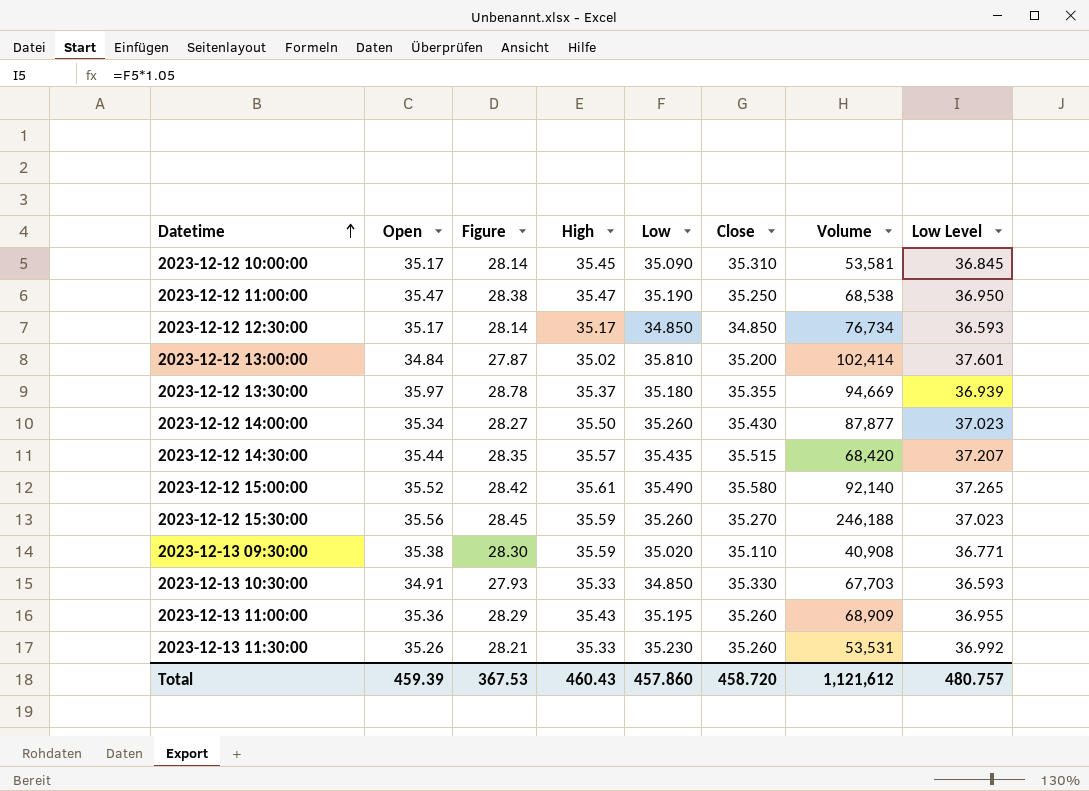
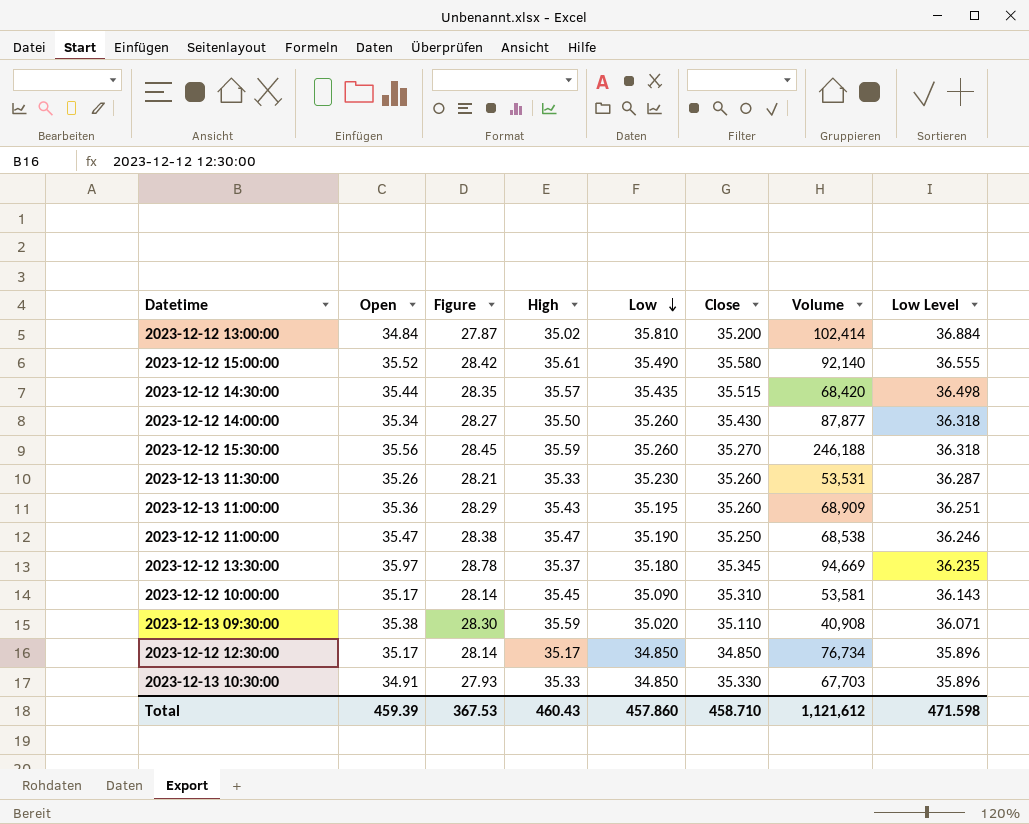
row order: Datetime ascending -> Low descending
column Low Level | formula: [Low] * 1.05 -> [Low] * 1.03
2023-12-12 13:30:00 | Close: 35.355 -> 35.345
Total | Close: 458.720 -> 458.710
Total | Low Level: 480.757 -> 471.598

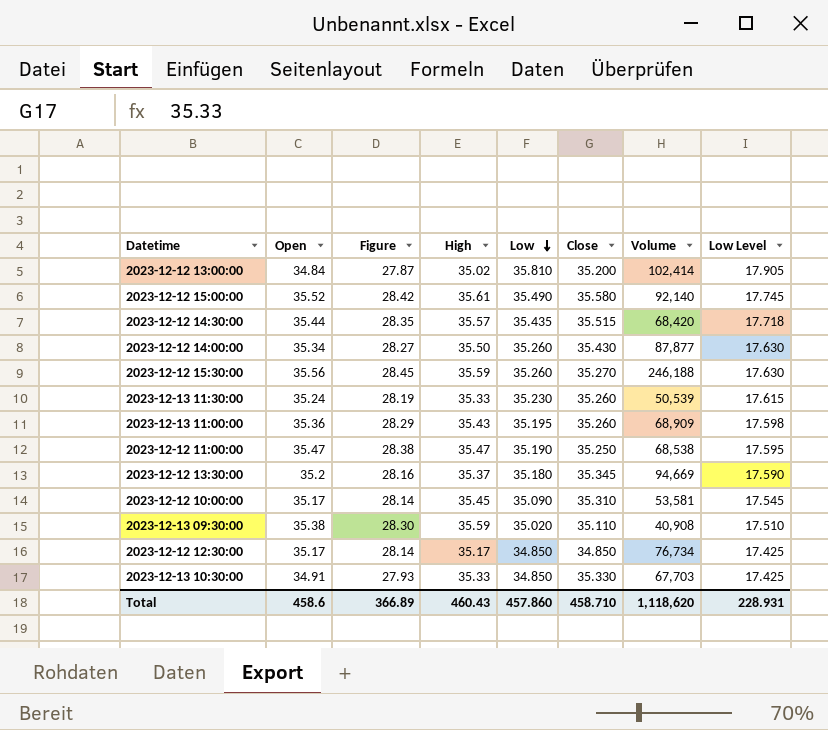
column Low Level | formula: [Low] * 1.03 -> [Low] * 0.5
2023-12-13 11:30:00 | Open: 35.26 -> 35.24
2023-12-13 11:30:00 | Figure: 28.21 -> 28.19
2023-12-13 11:30:00 | Volume: 53,531 -> 50,539
2023-12-12 13:30:00 | Open: 35.97 -> 35.2
2023-12-12 13:30:00 | Figure: 28.78 -> 28.16
Total | Open: 459.39 -> 458.6
Total | Figure: 367.53 -> 366.89
Total | Volume: 1,121,612 -> 1,118,620
Total | Low Level: 471.598 -> 228.931

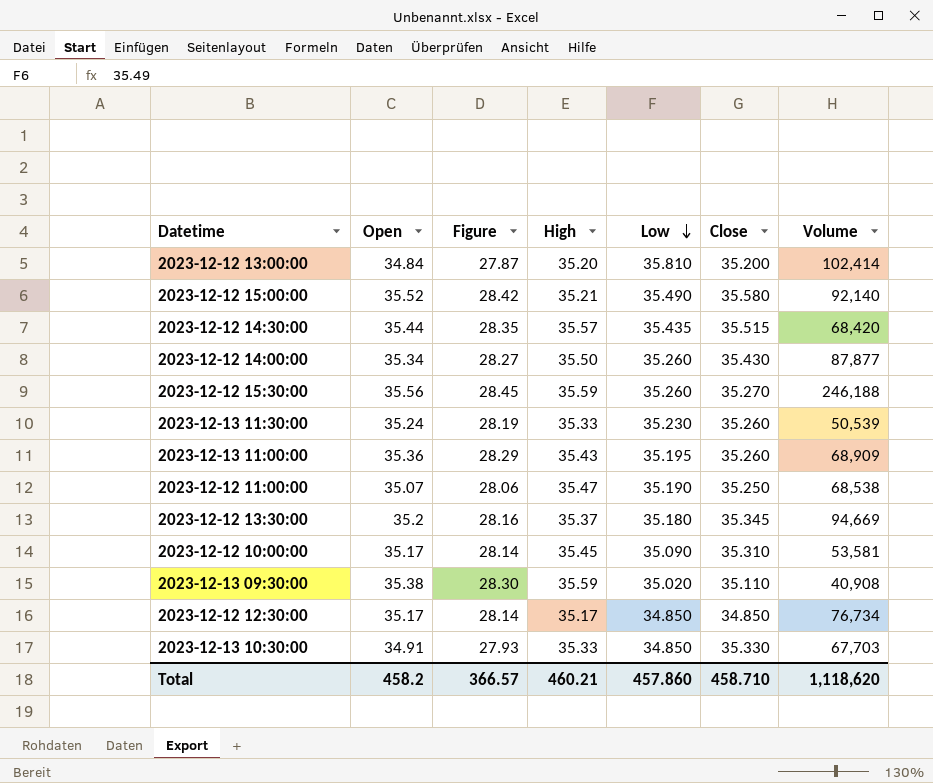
column Low Level | formula: [Low] * 0.5 -> none
2023-12-12 13:00:00 | High: 35.02 -> 35.20
2023-12-12 15:00:00 | High: 35.61 -> 35.21
2023-12-12 11:00:00 | Open: 35.47 -> 35.07
2023-12-12 11:00:00 | Figure: 28.38 -> 28.06
Total | Open: 458.6 -> 458.2
Total | Figure: 366.89 -> 366.57
Total | High: 460.43 -> 460.21

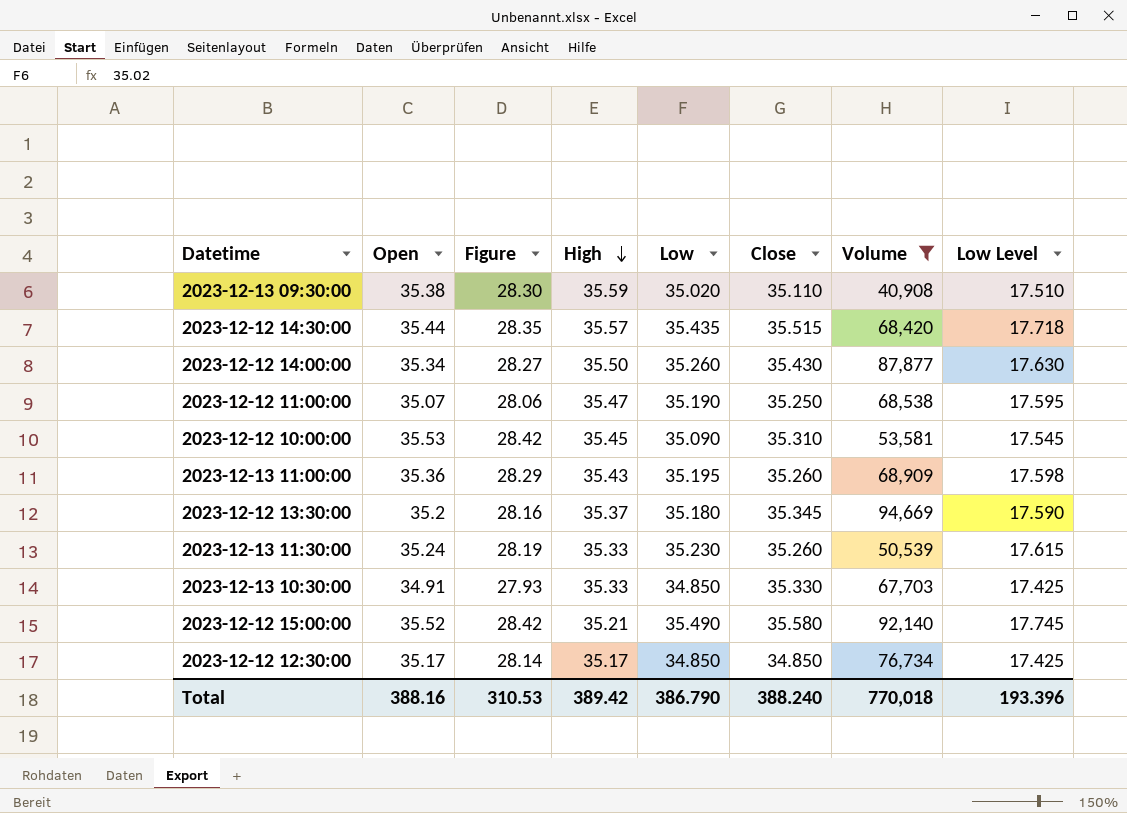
filter: none -> Volume <= 94,669
row order: Low descending -> High descending
column Low Level | formula: none -> [Low] * 0.5
2023-12-12 10:00:00 | Open: 35.17 -> 35.53
2023-12-12 10:00:00 | Figure: 28.14 -> 28.42
Total | Open: 458.2 -> 388.16
Total | Figure: 366.57 -> 310.53
Total | High: 460.21 -> 389.42
Total | Low: 457.860 -> 386.790
Total | Close: 458.710 -> 388.240
Total | Volume: 1,118,620 -> 770,018

